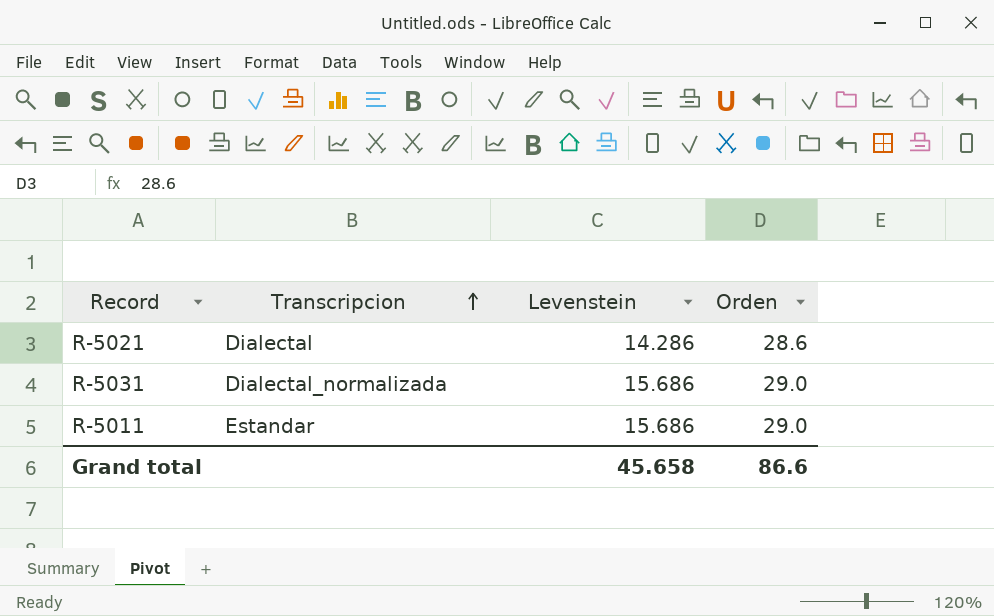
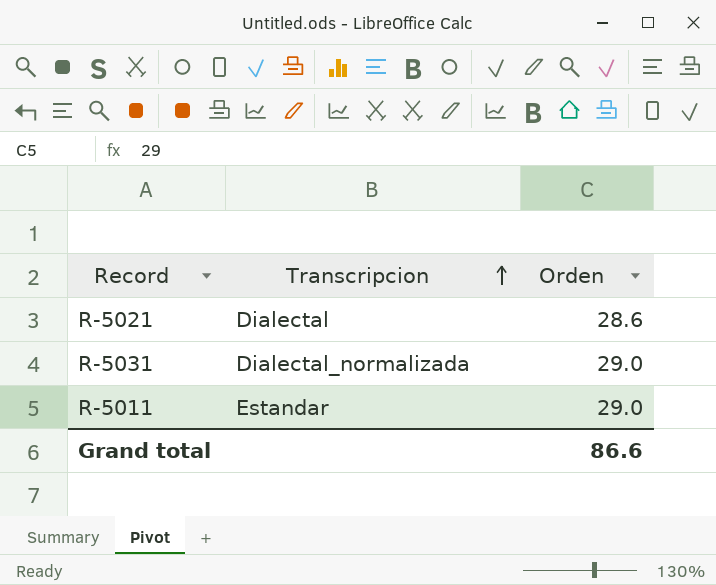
column Levenstein | position: 3 -> none

